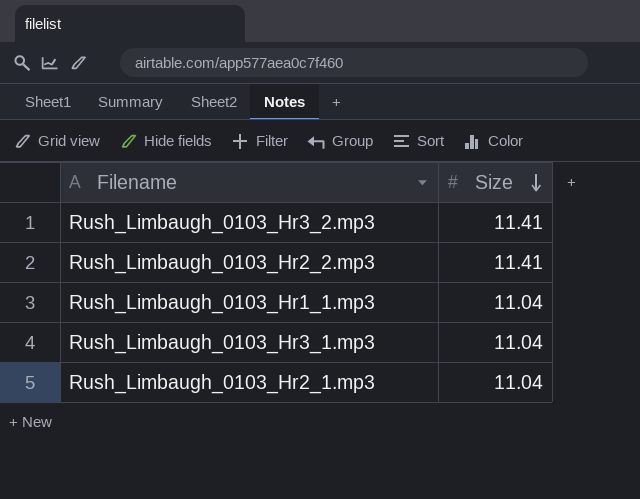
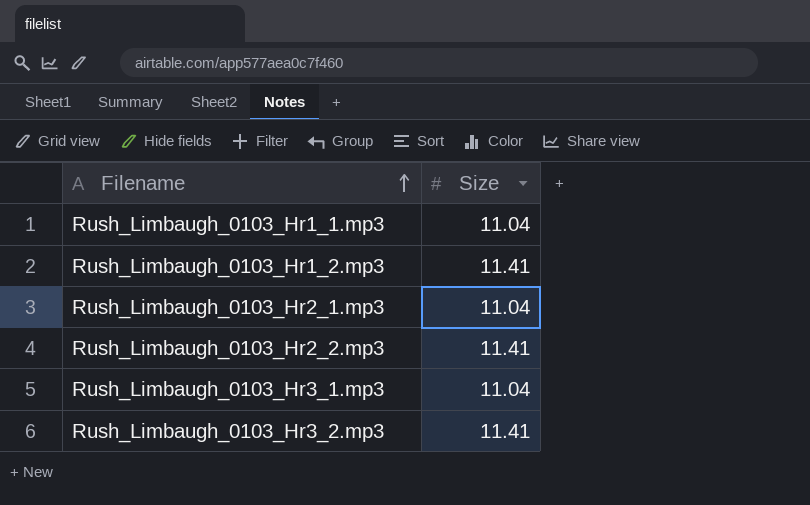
row order: Size descending -> Filename ascending
row Rush_Limbaugh_0103_Hr1_2.mp3: none -> 11.41

